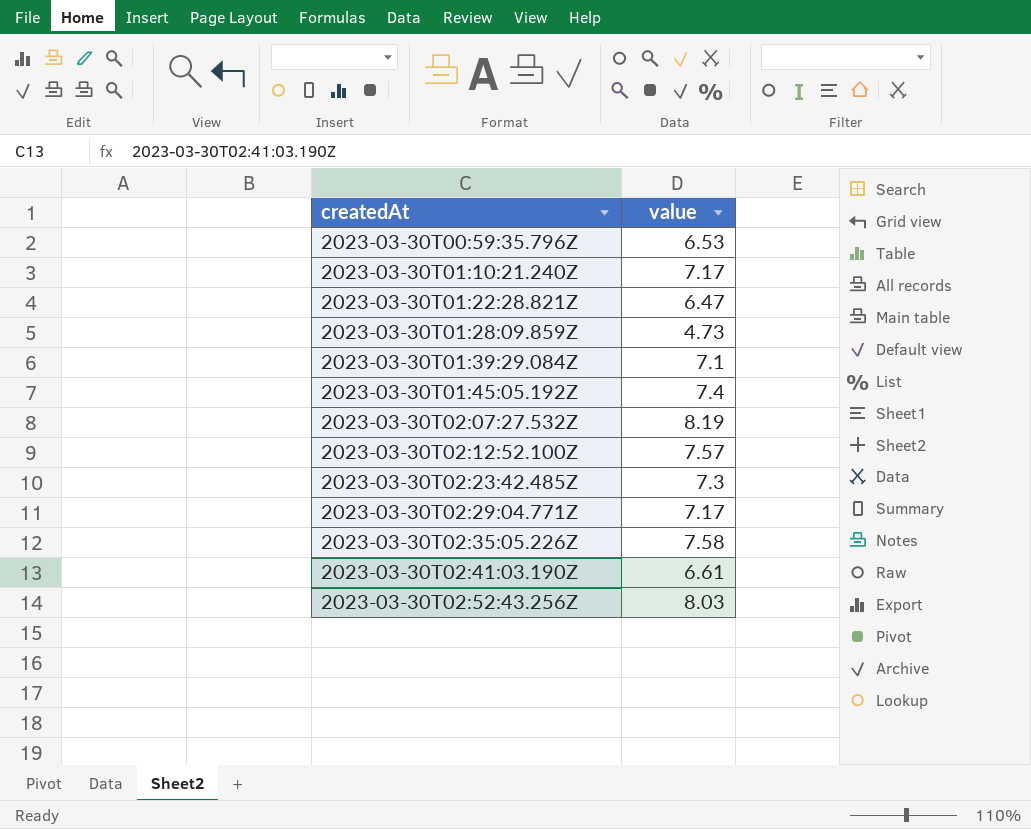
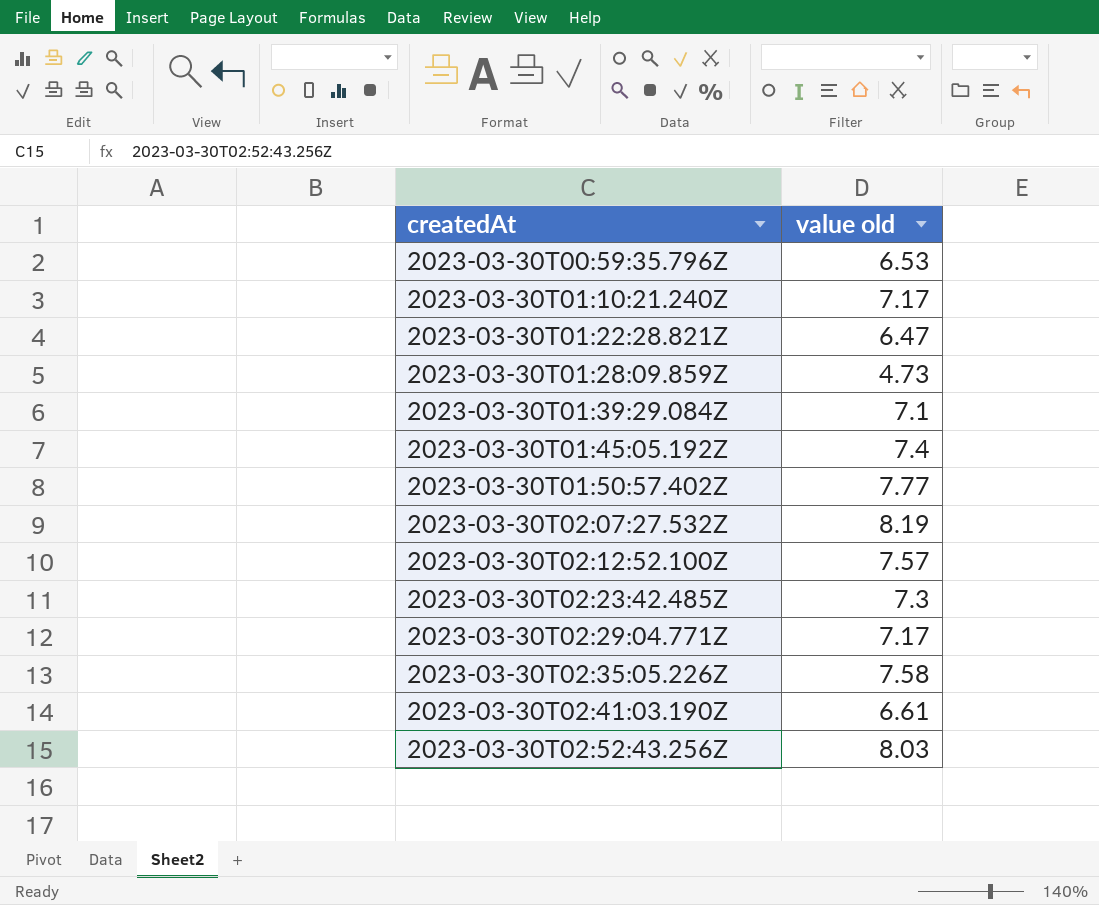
column name: value -> value old
row 2023-03-30T01:50:57.402Z: none -> 7.77

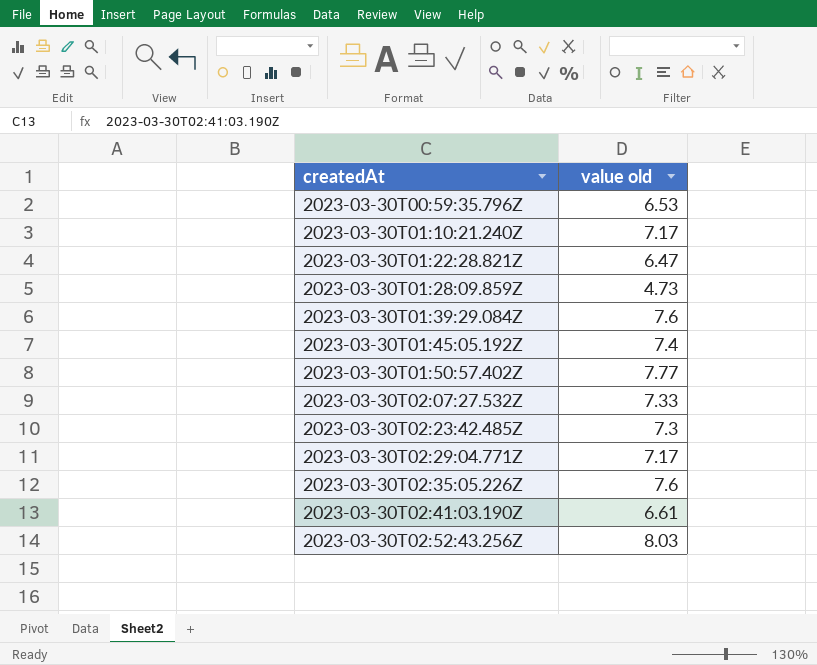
row 2023-03-30T02:12:52.100Z: 7.57 -> none
2023-03-30T01:39:29.084Z | value old: 7.1 -> 7.6
2023-03-30T02:07:27.532Z | value old: 8.19 -> 7.33
2023-03-30T02:35:05.226Z | value old: 7.58 -> 7.6

